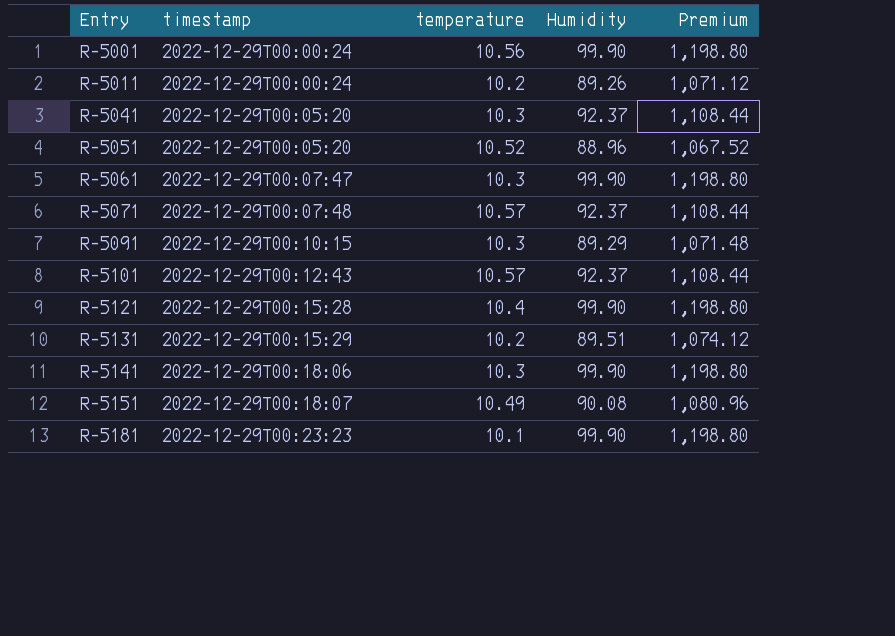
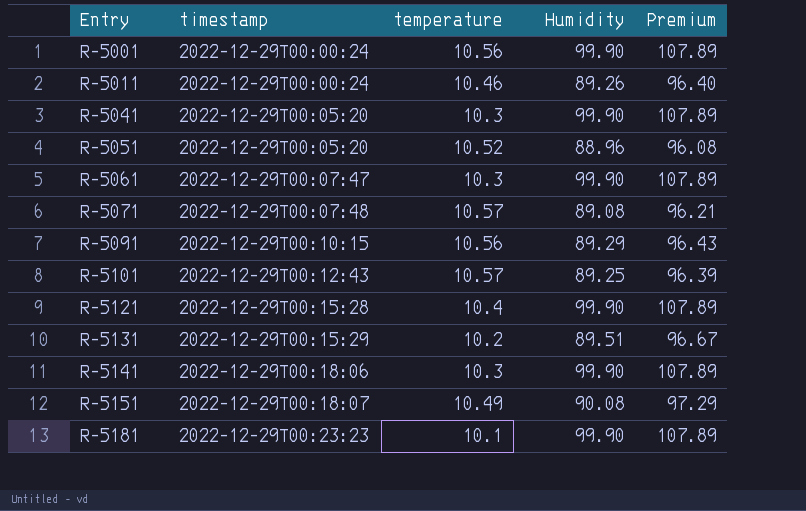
column Premium | formula: [Humidity] * 12 -> [Humidity] * 1.08
R-5011 | temperature: 10.2 -> 10.46
R-5041 | Humidity: 92.37 -> 99.90
R-5071 | Humidity: 92.37 -> 89.08
R-5091 | temperature: 10.3 -> 10.56
R-5101 | Humidity: 92.37 -> 89.25

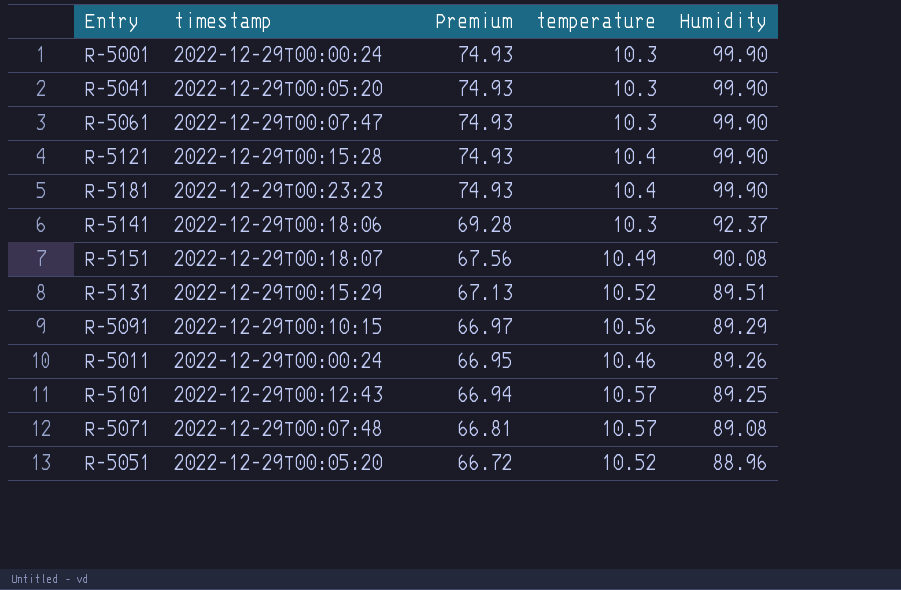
row order: Entry ascending -> Premium descending
column Premium | formula: [Humidity] * 1.08 -> [Humidity] * 0.75
column Premium | position: 5 -> 3
R-5001 | temperature: 10.56 -> 10.3
R-5181 | temperature: 10.1 -> 10.4
R-5141 | Humidity: 99.90 -> 92.37
R-5131 | temperature: 10.2 -> 10.52

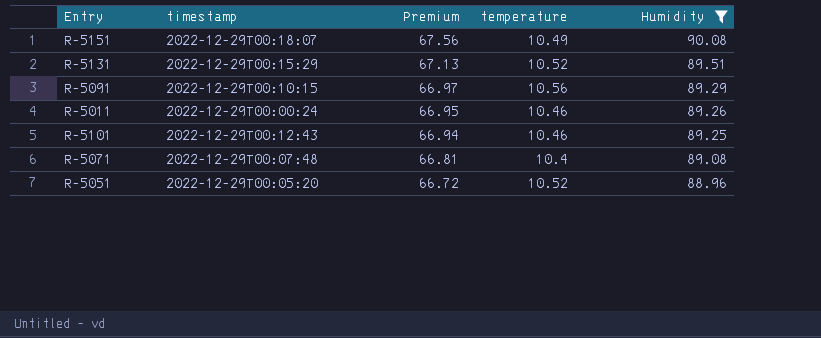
filter: none -> Humidity <= 90.08
R-5101 | temperature: 10.57 -> 10.46
R-5071 | temperature: 10.57 -> 10.4

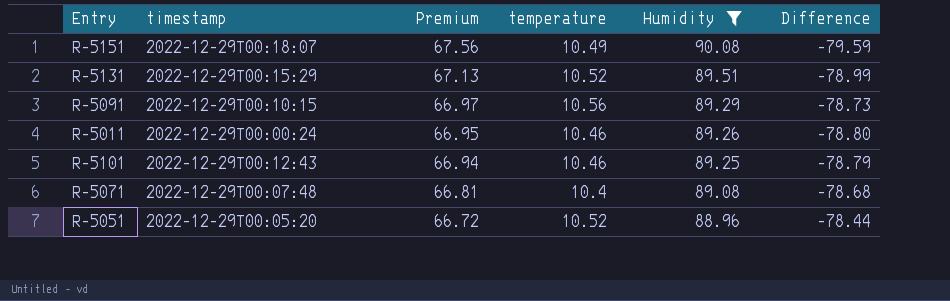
column Difference | formula: none -> [temperature] - [Humidity]

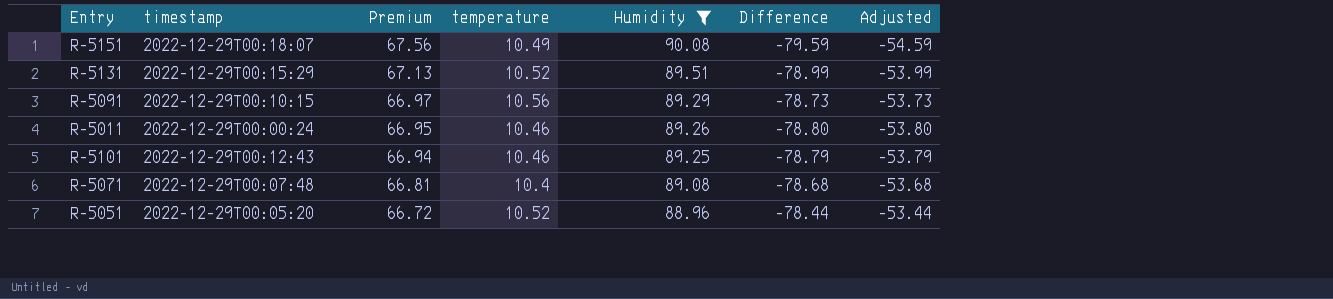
column Adjusted | formula: none -> [Difference] + 25

